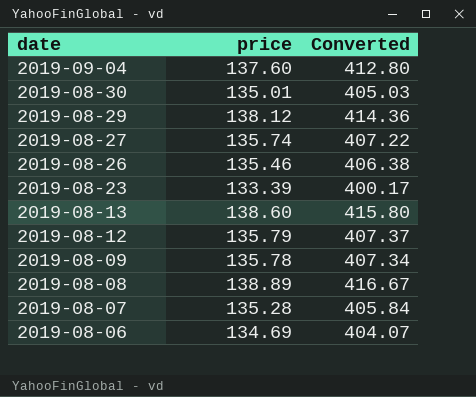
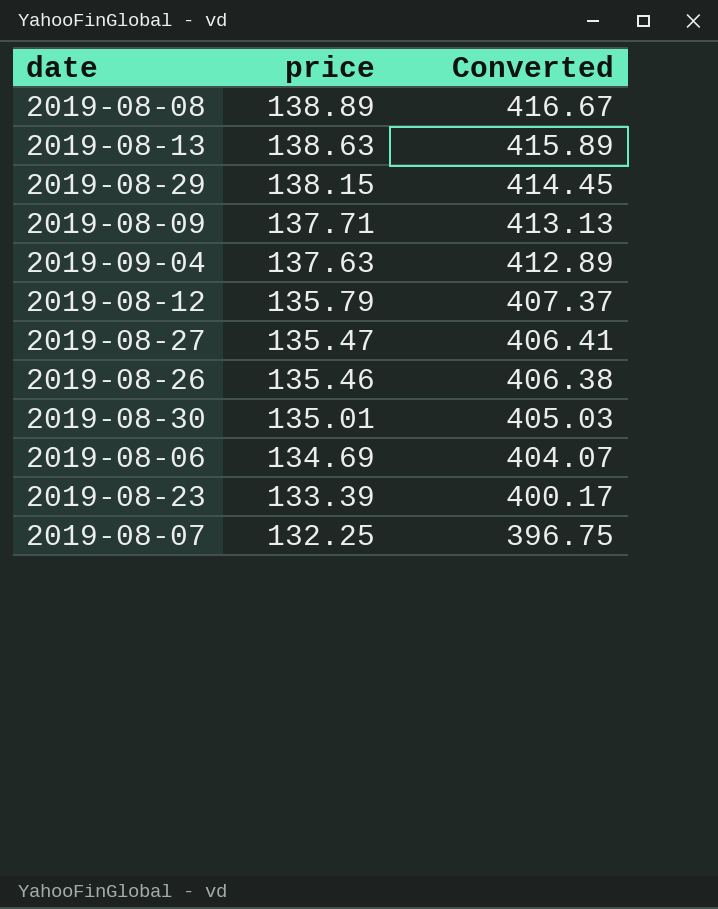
row order: date descending -> price descending
2019-08-13 | price: 138.60 -> 138.63
2019-08-13 | Converted: 415.80 -> 415.89
2019-08-29 | price: 138.12 -> 138.15
2019-08-29 | Converted: 414.36 -> 414.45
2019-08-09 | price: 135.78 -> 137.71
2019-08-09 | Converted: 407.34 -> 413.13
2019-09-04 | price: 137.60 -> 137.63
2019-09-04 | Converted: 412.80 -> 412.89
2019-08-27 | price: 135.74 -> 135.47
2019-08-27 | Converted: 407.22 -> 406.41
2019-08-07 | price: 135.28 -> 132.25
2019-08-07 | Converted: 405.84 -> 396.75

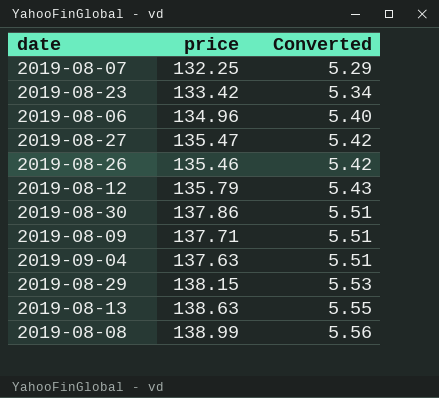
row order: price descending -> Converted ascending
column Converted | formula: [price] * 3 -> [price] * 0.04
2019-08-23 | price: 133.39 -> 133.42
2019-08-06 | price: 134.69 -> 134.96
2019-08-30 | price: 135.01 -> 137.86
2019-08-08 | price: 138.89 -> 138.99

